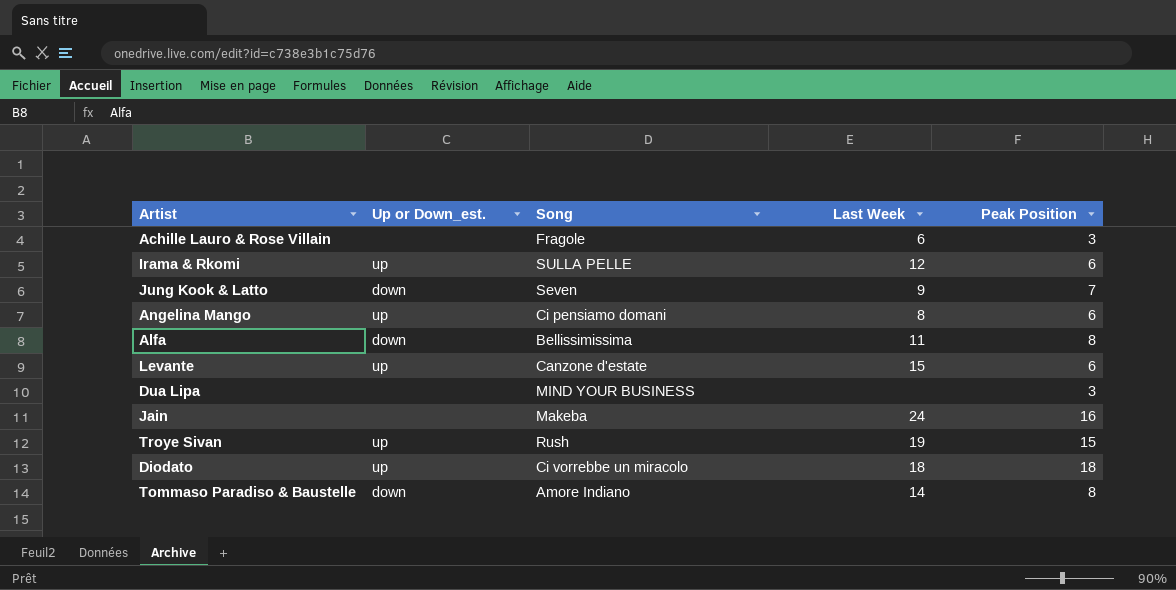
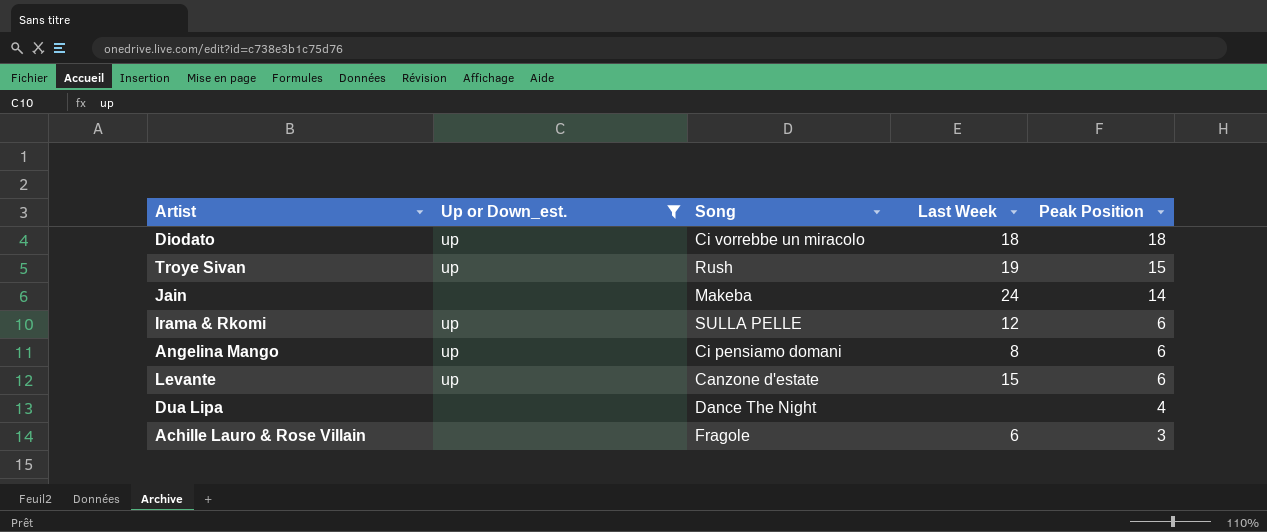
filter: none -> Up or Down_est. != down
row order: none -> Peak Position descending
Jain | Peak Position: 16 -> 14
Dua Lipa | Song: MIND YOUR BUSINESS -> Dance The Night
Dua Lipa | Peak Position: 3 -> 4

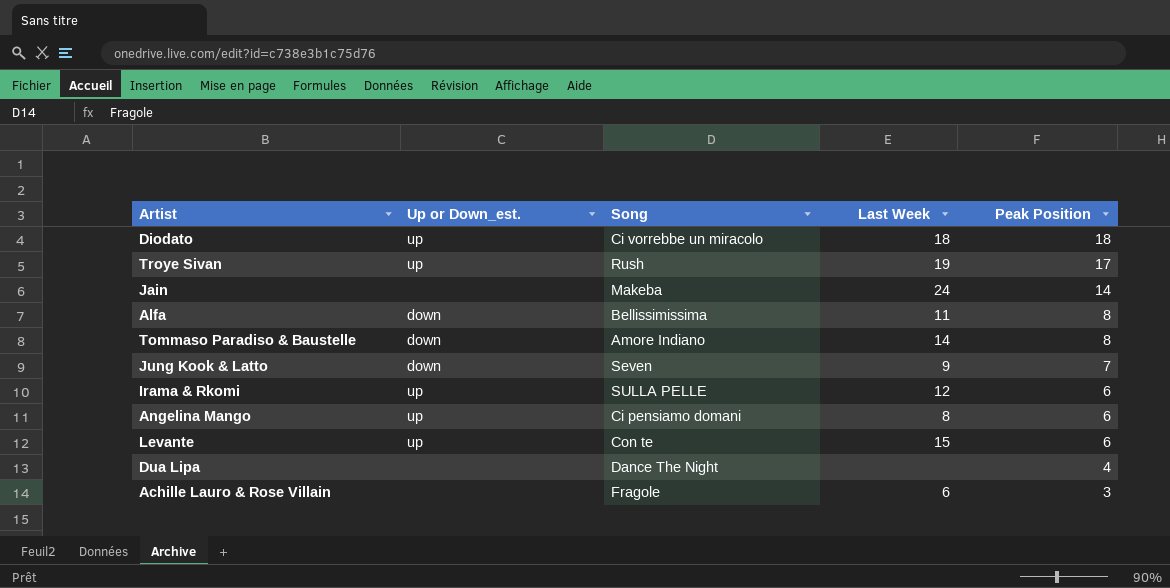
filter: Up or Down_est. != down -> none
Troye Sivan | Peak Position: 15 -> 17
Levante | Song: Canzone d'estate -> Con te

